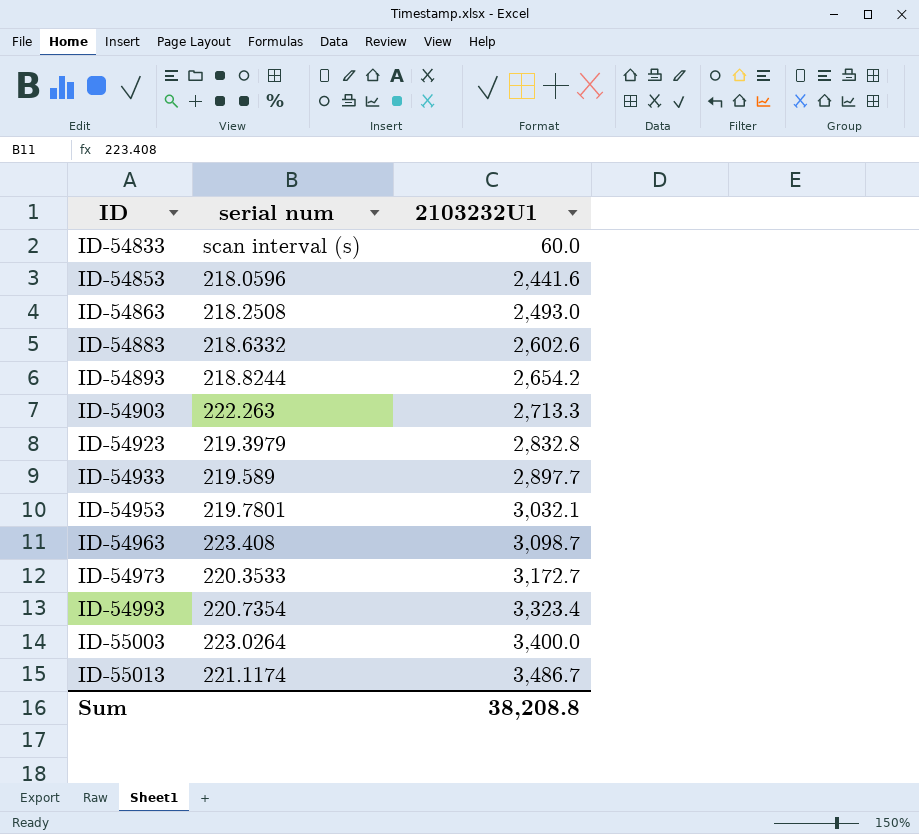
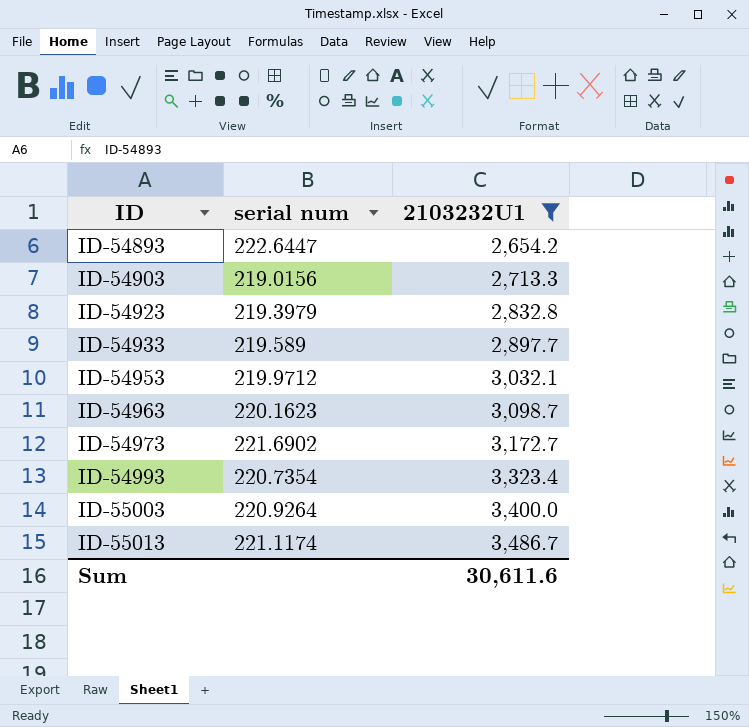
filter: none -> 2103232U1 >= 2,654.2
ID-54893 | serial num: 218.8244 -> 222.6447
ID-54903 | serial num: 222.263 -> 219.0156
ID-54953 | serial num: 219.7801 -> 219.9712
ID-54963 | serial num: 223.408 -> 220.1623
ID-54973 | serial num: 220.3533 -> 221.6902
ID-55003 | serial num: 223.0264 -> 220.9264
Sum | 2103232U1: 38,208.8 -> 30,611.6

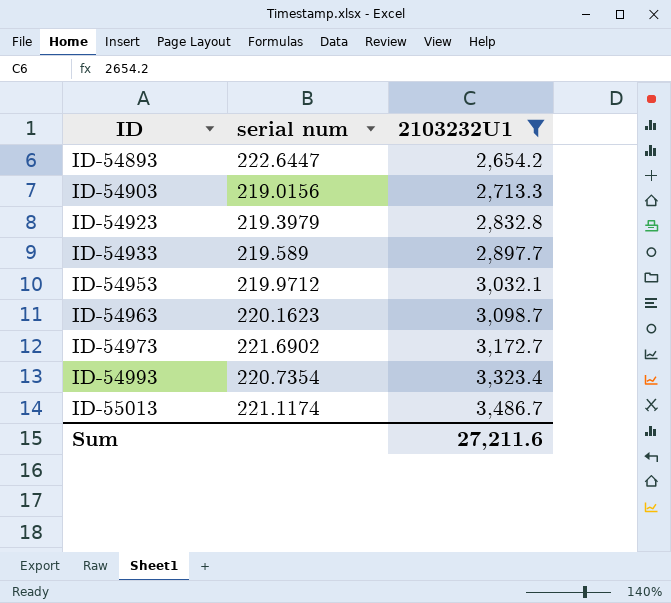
row ID-55003: 220.9264 | 3,400.0 -> none
Sum | 2103232U1: 30,611.6 -> 27,211.6

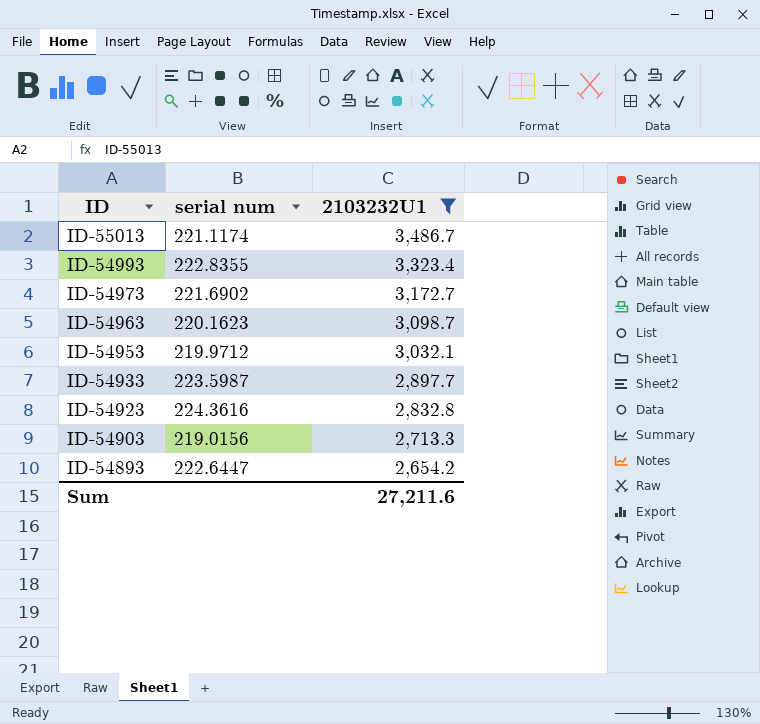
row order: ID ascending -> ID descending
ID-54993 | serial num: 220.7354 -> 222.8355
ID-54933 | serial num: 219.589 -> 223.5987
ID-54923 | serial num: 219.3979 -> 224.3616

